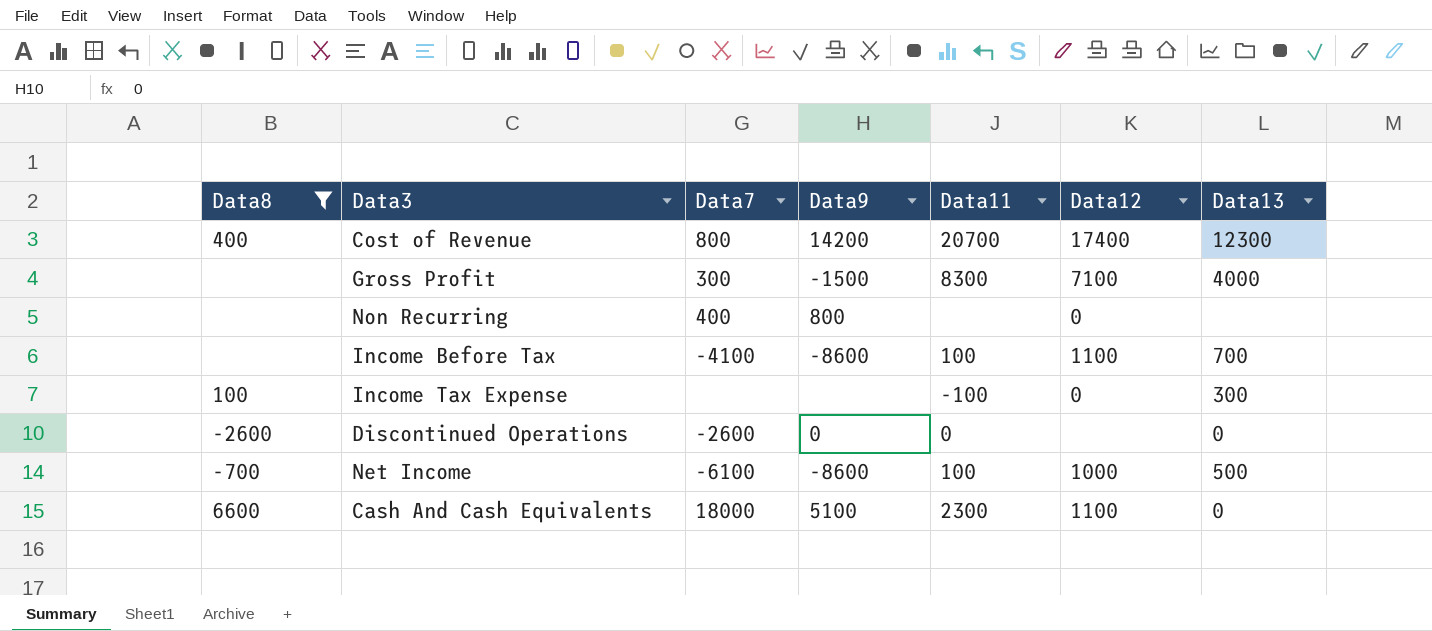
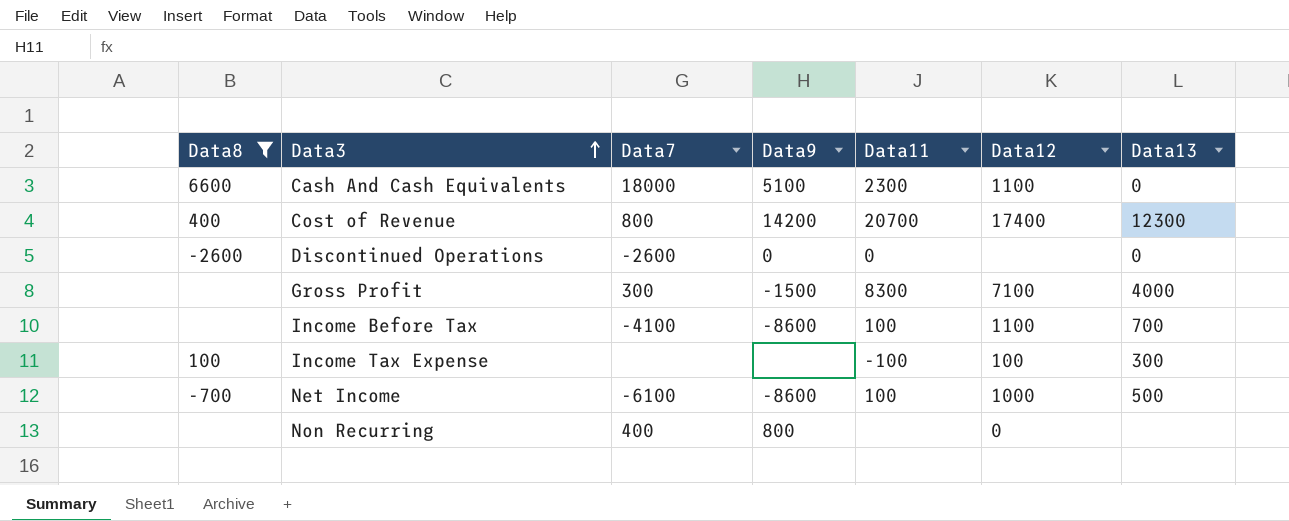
row order: none -> Data3 ascending
Income Tax Expense | Data12: 0 -> 100

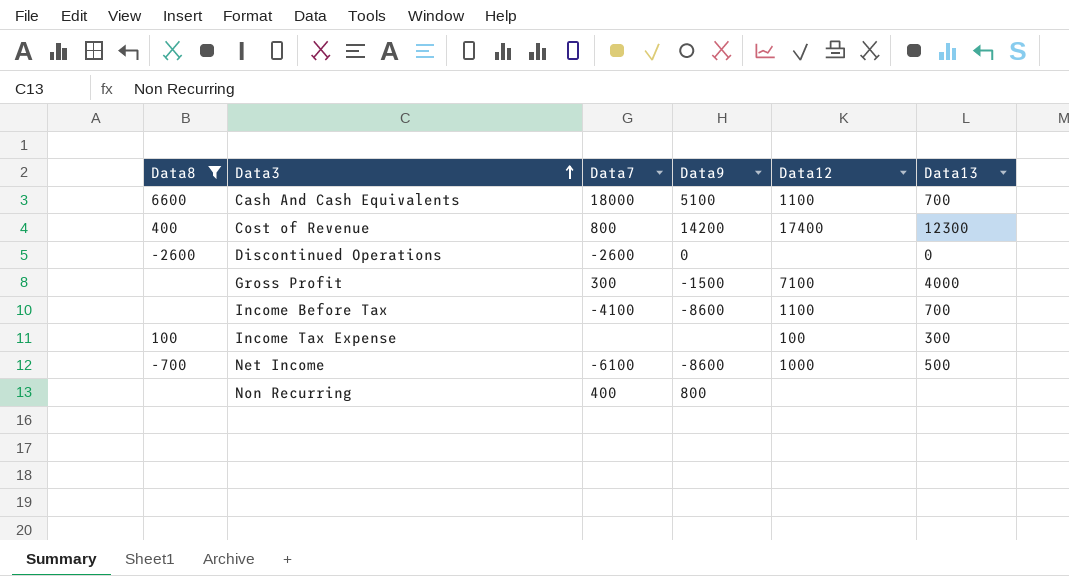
column Data11 | position: 5 -> none
Cash And Cash Equivalents | Data13: 0 -> 700
Non Recurring | Data12: 0 -> none

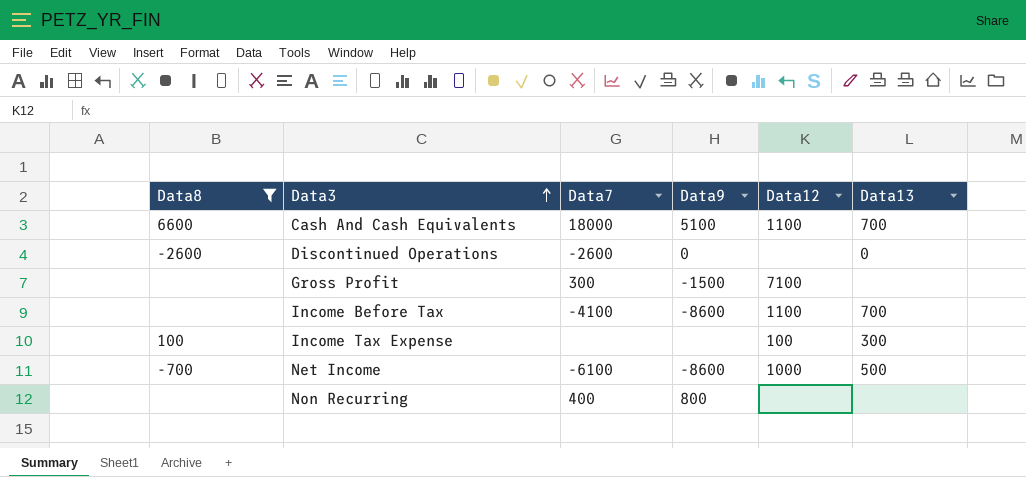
row Cost of Revenue: 400 | 800 | 14200 | 17400 | 12300 -> none
Gross Profit | Data13: 4000 -> none

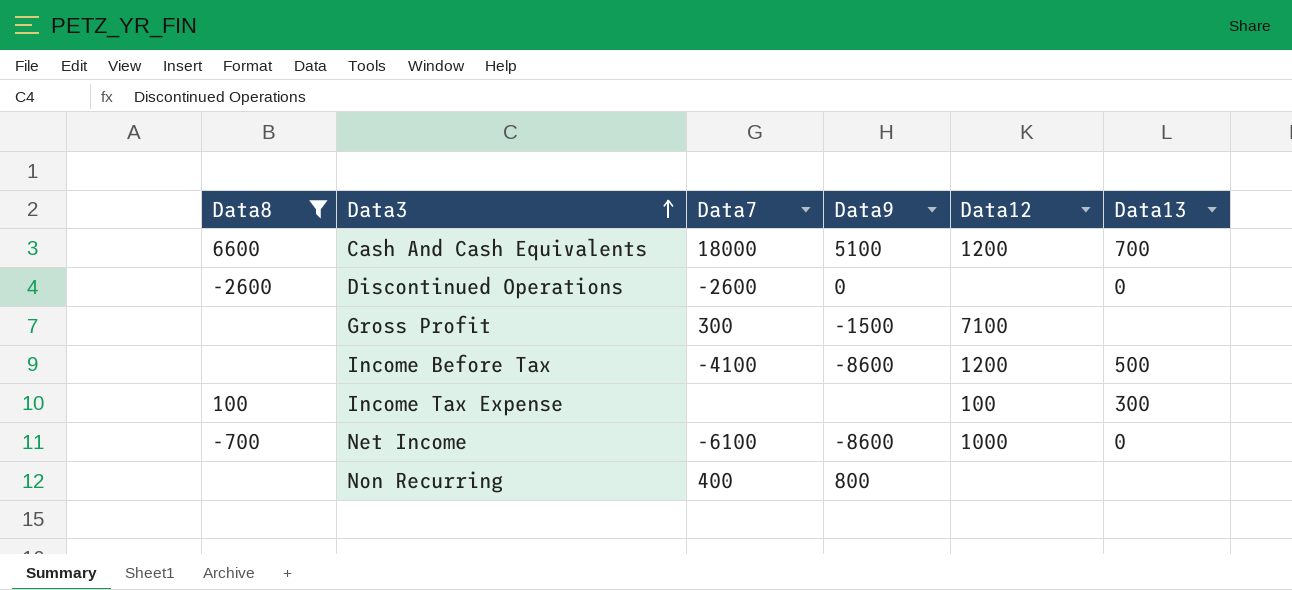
Cash And Cash Equivalents | Data12: 1100 -> 1200
Income Before Tax | Data12: 1100 -> 1200
Income Before Tax | Data13: 700 -> 500
Net Income | Data13: 500 -> 0

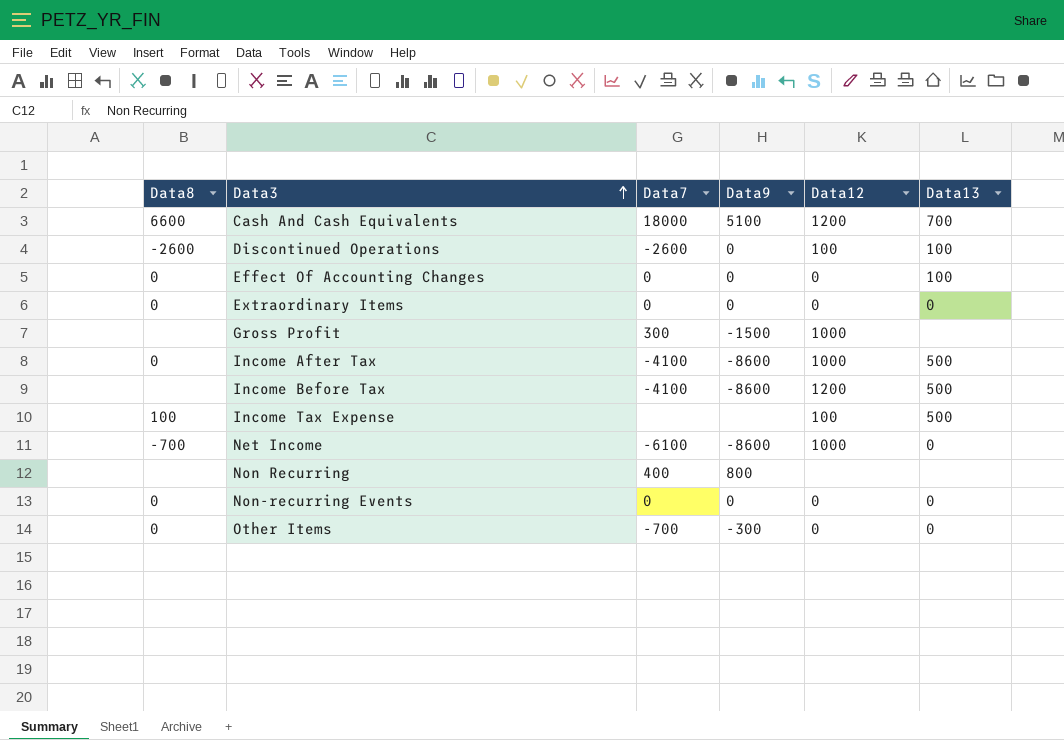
filter: Data8 != 0 -> none
Discontinued Operations | Data12: none -> 100
Discontinued Operations | Data13: 0 -> 100
Gross Profit | Data12: 7100 -> 1000
Income Tax Expense | Data13: 300 -> 500

